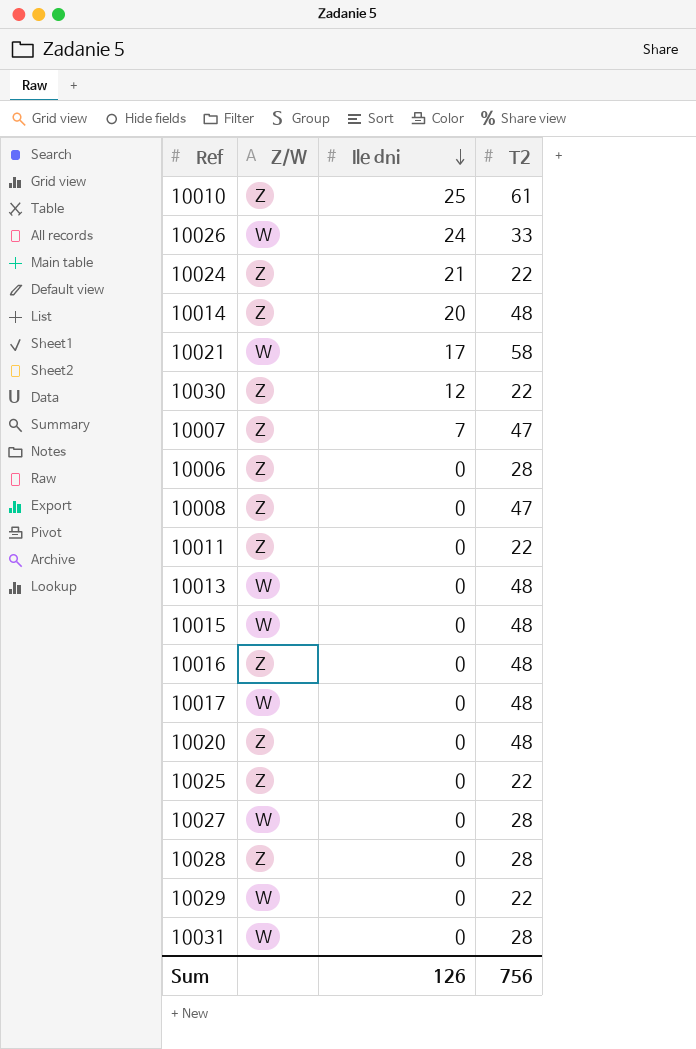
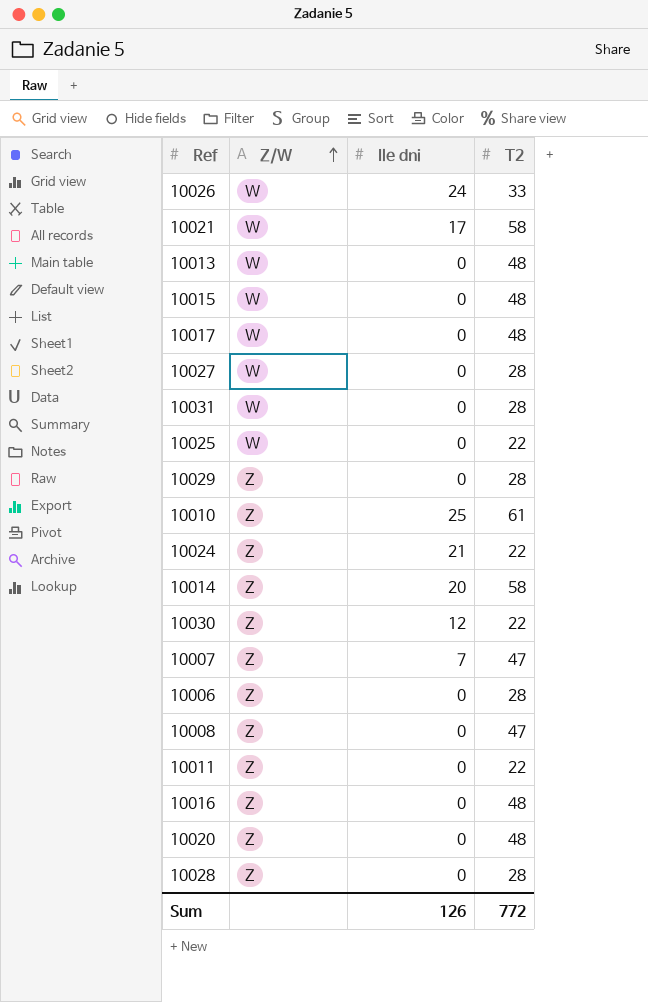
row order: Ile dni descending -> Z/W ascending
10025 | Z/W: Z -> W
10029 | Z/W: W -> Z
10029 | T2: 22 -> 28
10014 | T2: 48 -> 58
Sum | T2: 756 -> 772

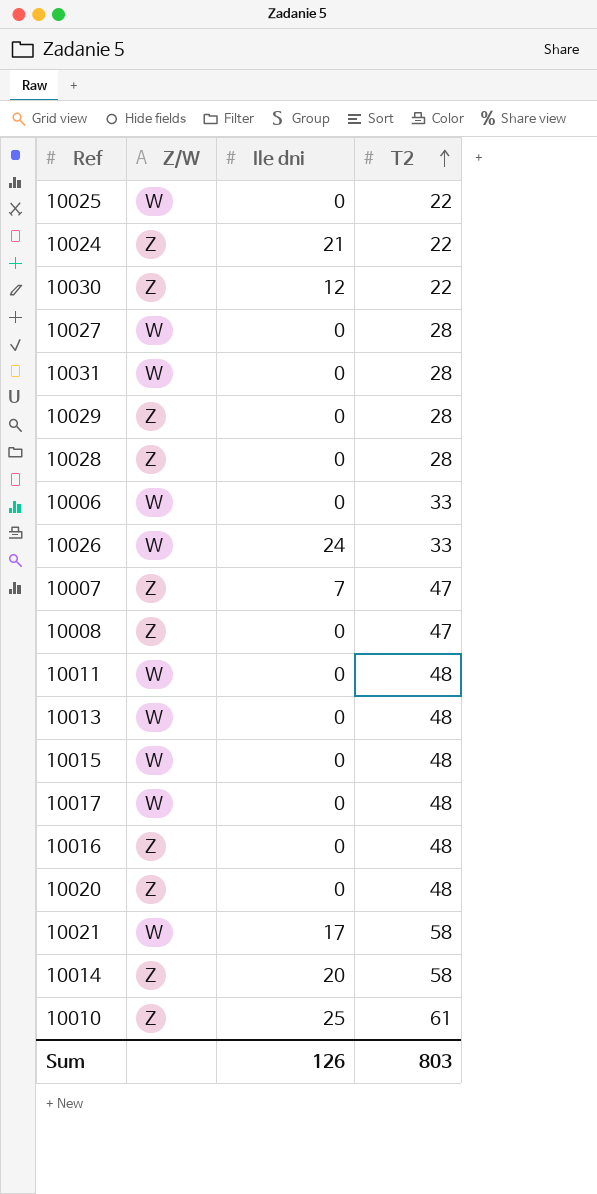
row order: Z/W ascending -> T2 ascending
10006 | Z/W: Z -> W
10006 | T2: 28 -> 33
10011 | Z/W: Z -> W
10011 | T2: 22 -> 48
Sum | T2: 772 -> 803

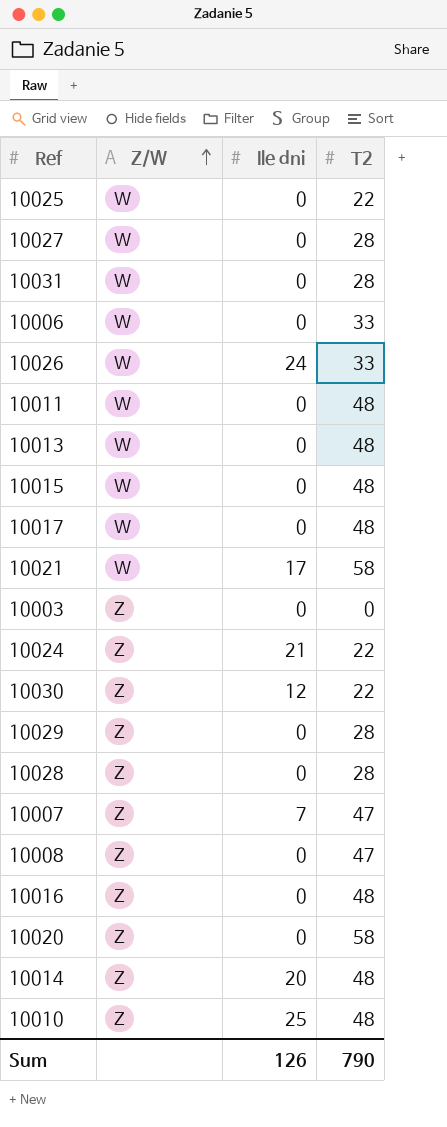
row order: T2 ascending -> Z/W ascending
row 10003: none -> Z | 0 | 0
10020 | T2: 48 -> 58
10014 | T2: 58 -> 48
10010 | T2: 61 -> 48
Sum | T2: 803 -> 790

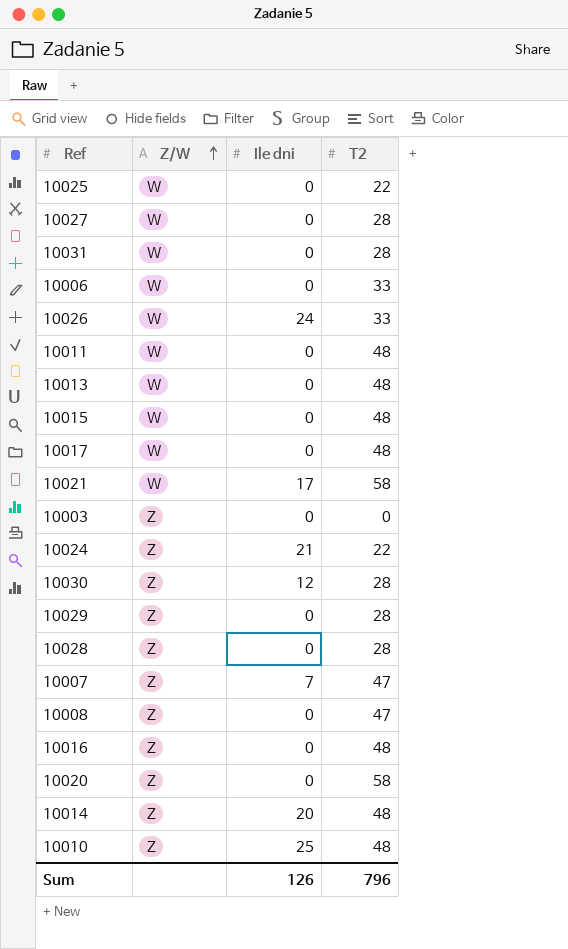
10030 | T2: 22 -> 28
Sum | T2: 790 -> 796

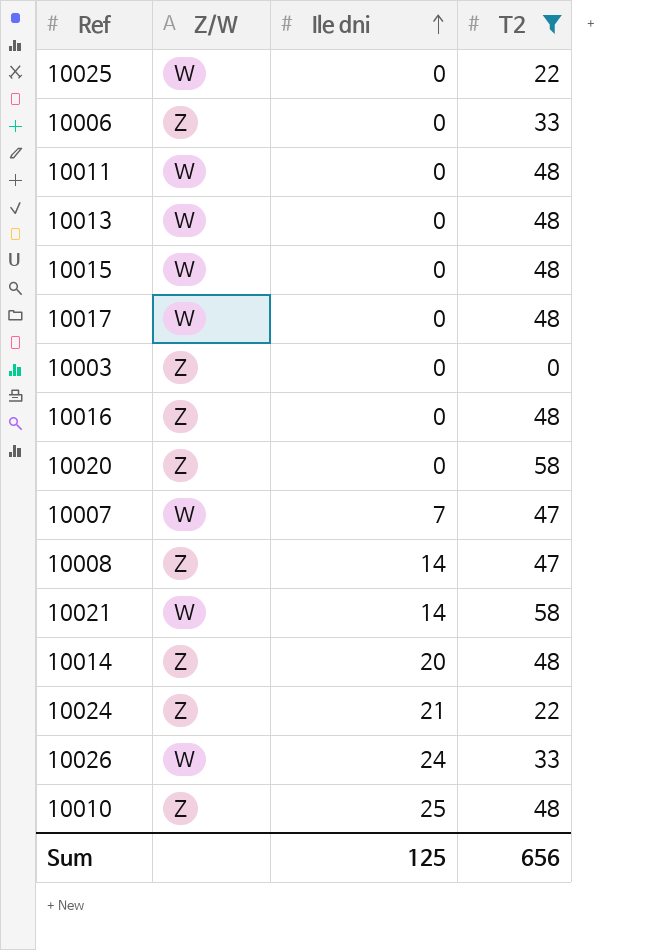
filter: none -> T2 != 28
row order: Z/W ascending -> Ile dni ascending
10006 | Z/W: W -> Z
10007 | Z/W: Z -> W
10008 | Ile dni: 0 -> 14
10021 | Ile dni: 17 -> 14
Sum | Ile dni: 126 -> 125
Sum | T2: 796 -> 656

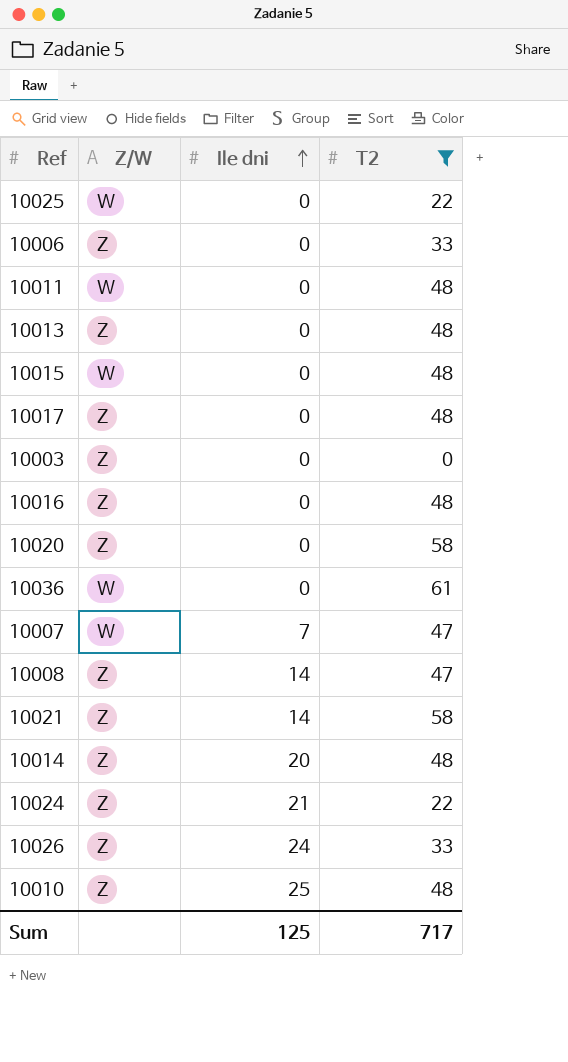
10013 | Z/W: W -> Z
10017 | Z/W: W -> Z
row 10036: none -> W | 0 | 61
10021 | Z/W: W -> Z
10026 | Z/W: W -> Z
Sum | T2: 656 -> 717

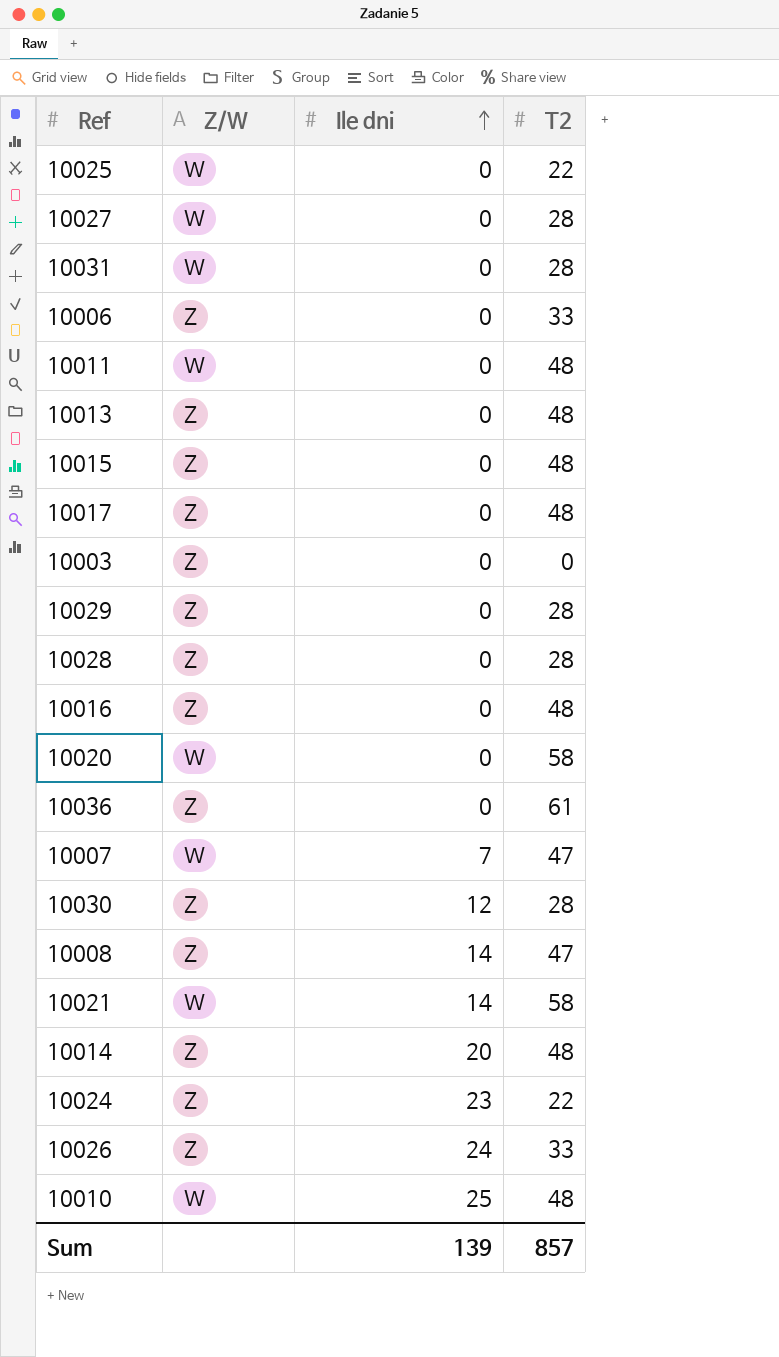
filter: T2 != 28 -> none
10015 | Z/W: W -> Z
10020 | Z/W: Z -> W
10036 | Z/W: W -> Z
10021 | Z/W: Z -> W
10024 | Ile dni: 21 -> 23
10010 | Z/W: Z -> W
Sum | Ile dni: 125 -> 139
Sum | T2: 717 -> 857

